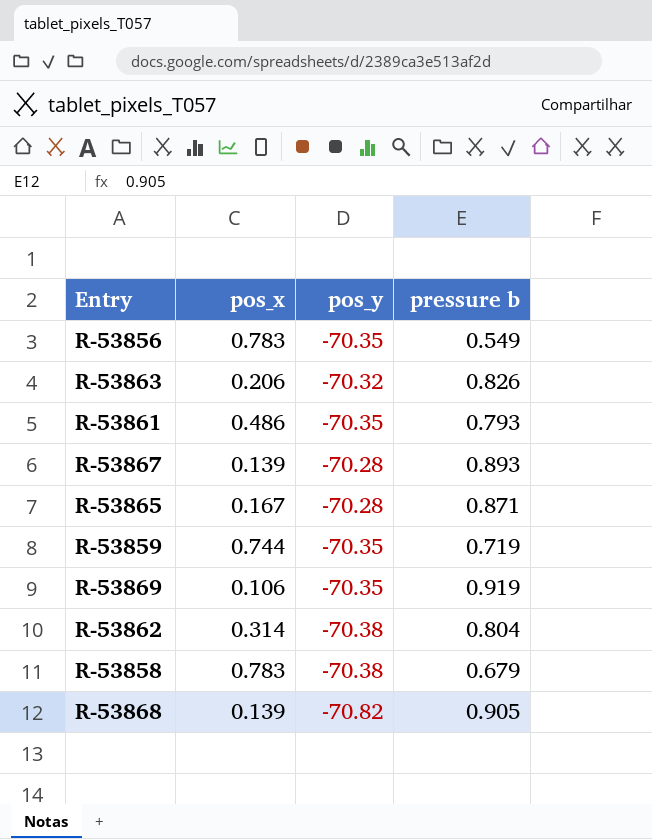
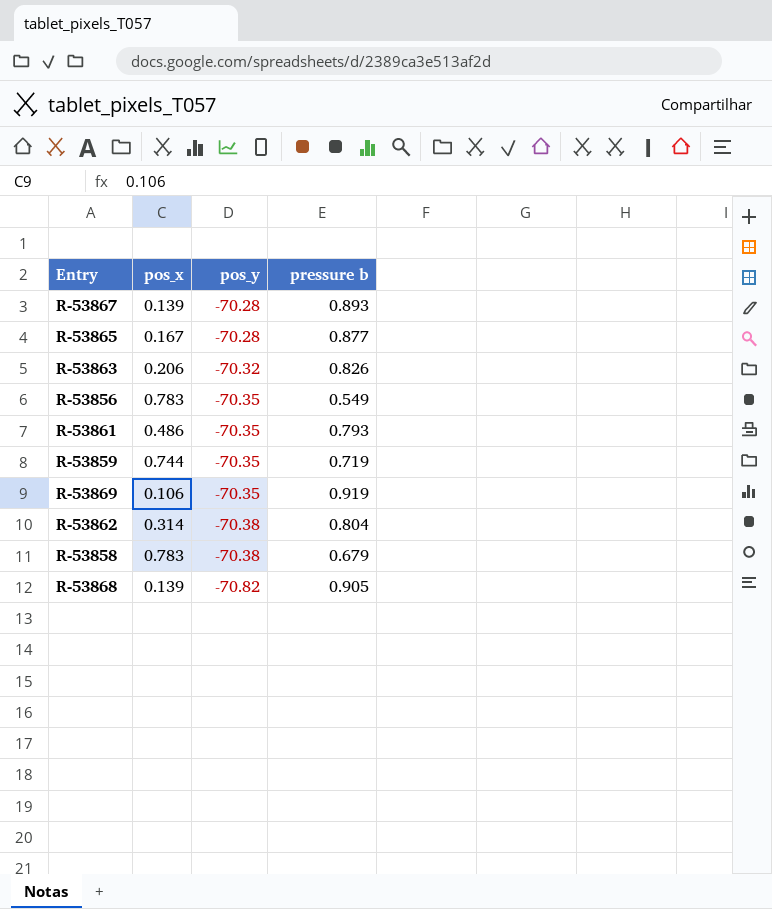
row order: none -> pos_y descending
R-53865 | pressure b: 0.871 -> 0.877

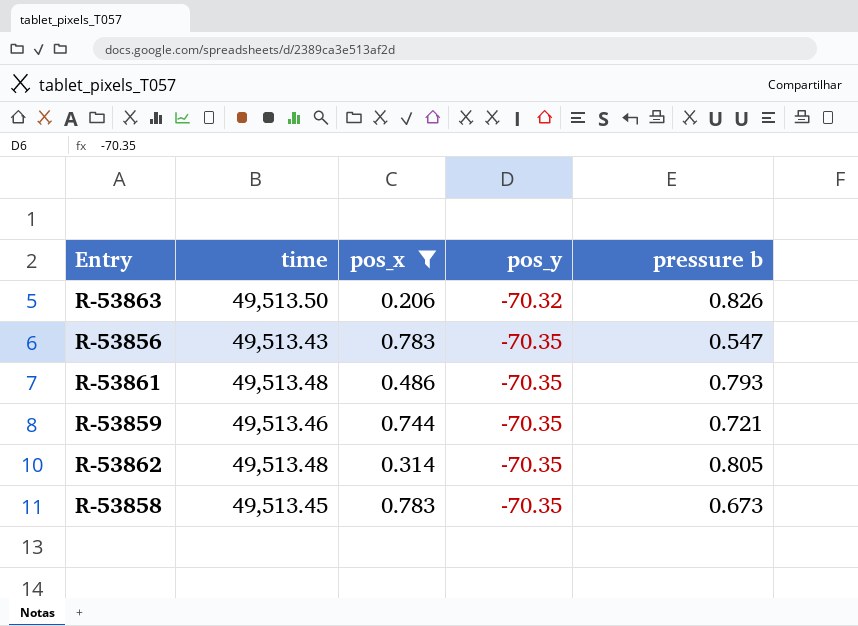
filter: none -> pos_x >= 0.206
column time | position: none -> 2
R-53856 | pressure b: 0.549 -> 0.547
R-53859 | pressure b: 0.719 -> 0.721
R-53862 | pos_y: -70.38 -> -70.35
R-53862 | pressure b: 0.804 -> 0.805
R-53858 | pos_y: -70.38 -> -70.35
R-53858 | pressure b: 0.679 -> 0.673

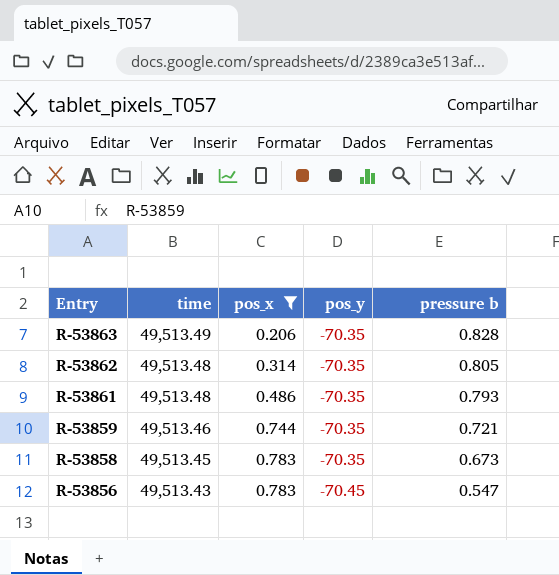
row order: pos_y descending -> Entry descending
R-53863 | time: 49,513.50 -> 49,513.49
R-53863 | pos_y: -70.32 -> -70.35
R-53863 | pressure b: 0.826 -> 0.828
R-53856 | pos_y: -70.35 -> -70.45

